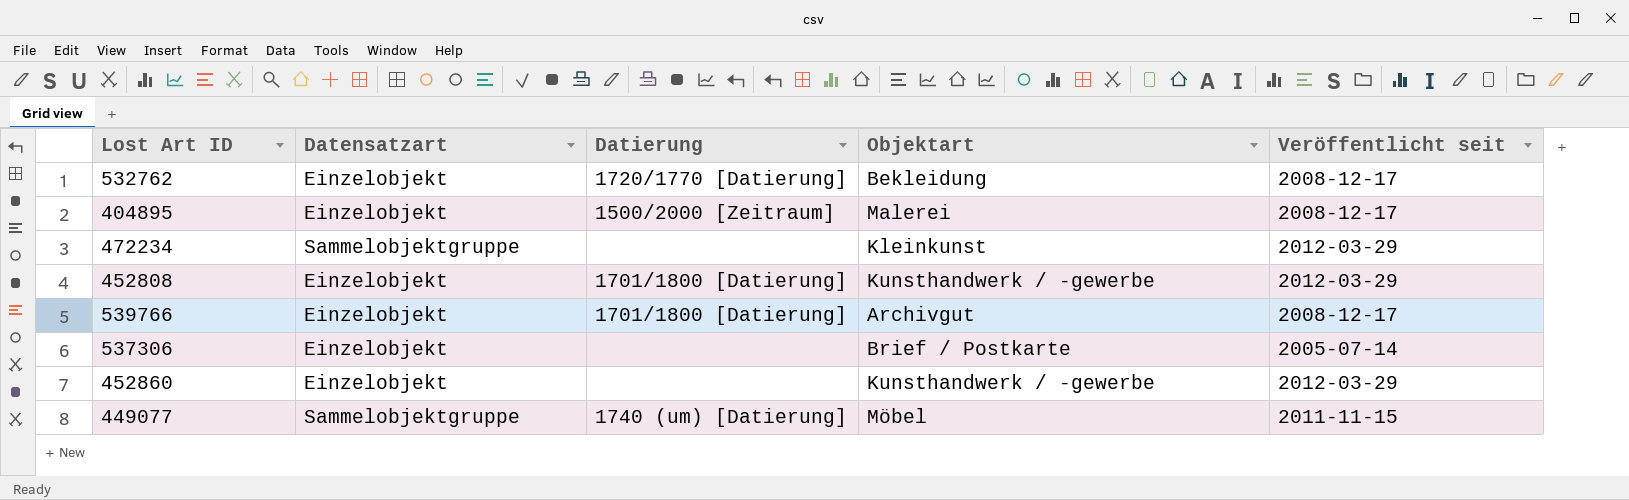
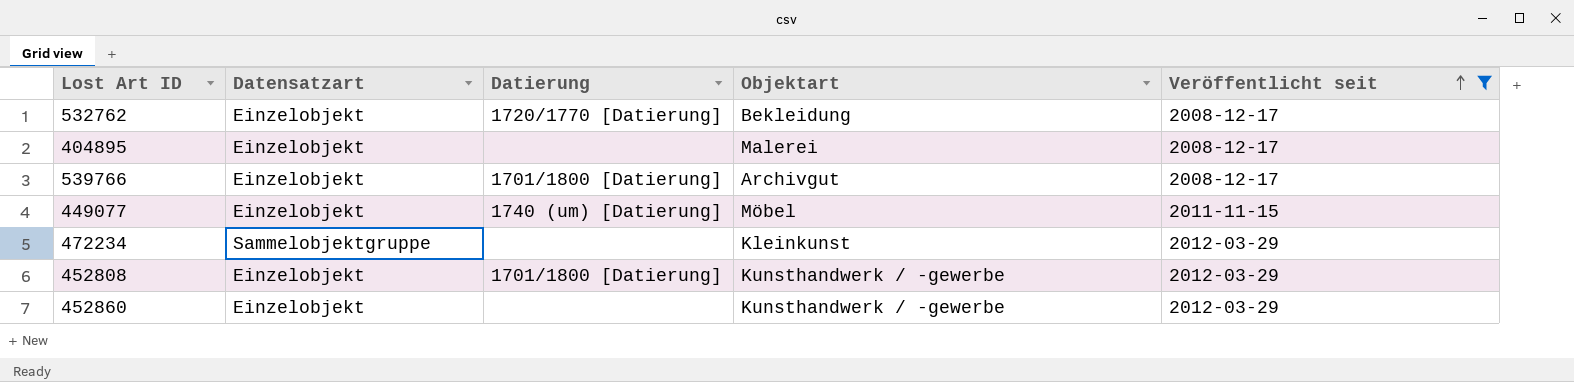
filter: none -> Veröffentlicht seit != 2005-07-14
row order: none -> Veröffentlicht seit ascending
404895 | Datierung: 1500/2000 [Zeitraum] -> none
449077 | Datensatzart: Sammelobjektgruppe -> Einzelobjekt

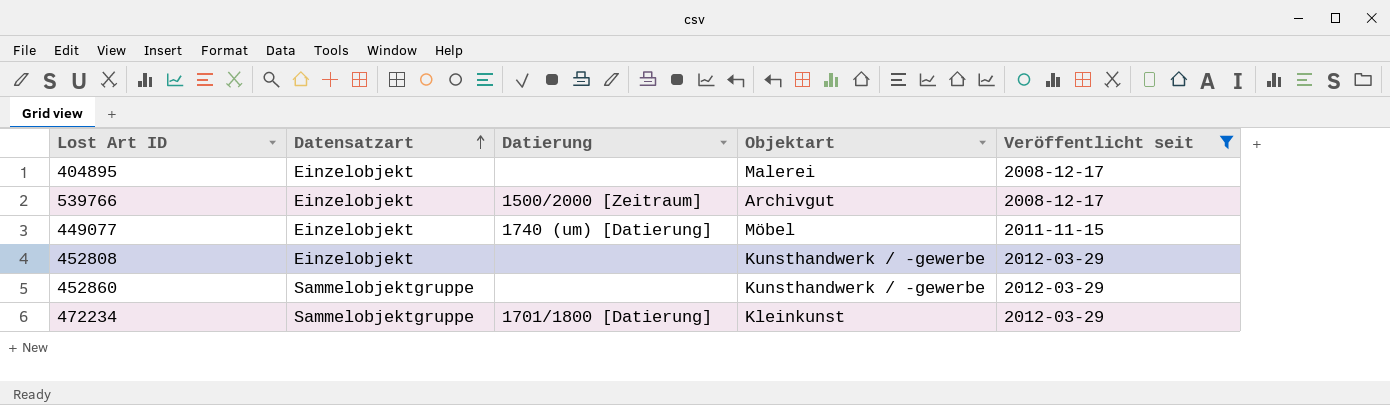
row order: Veröffentlicht seit ascending -> Datensatzart ascending
row 532762: Einzelobjekt | 1720/1770 [Datierung] | Bekleidung | 2008-12-17 -> none
539766 | Datierung: 1701/1800 [Datierung] -> 1500/2000 [Zeitraum]
452808 | Datierung: 1701/1800 [Datierung] -> none
452860 | Datensatzart: Einzelobjekt -> Sammelobjektgruppe
472234 | Datierung: none -> 1701/1800 [Datierung]

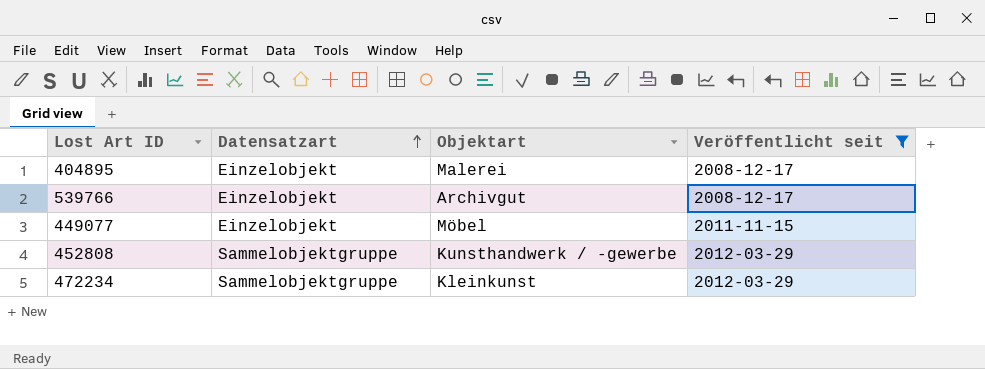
column Datierung | position: 3 -> none
row 452860: Sammelobjektgruppe | none | Kunsthandwerk / -gewerbe | 2012-03-29 -> none
452808 | Datensatzart: Einzelobjekt -> Sammelobjektgruppe

